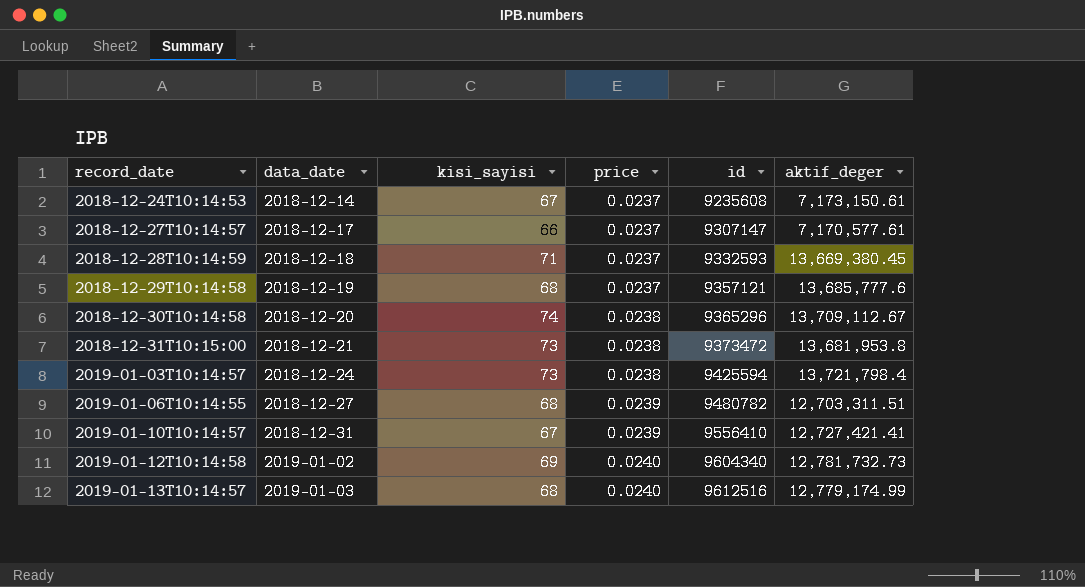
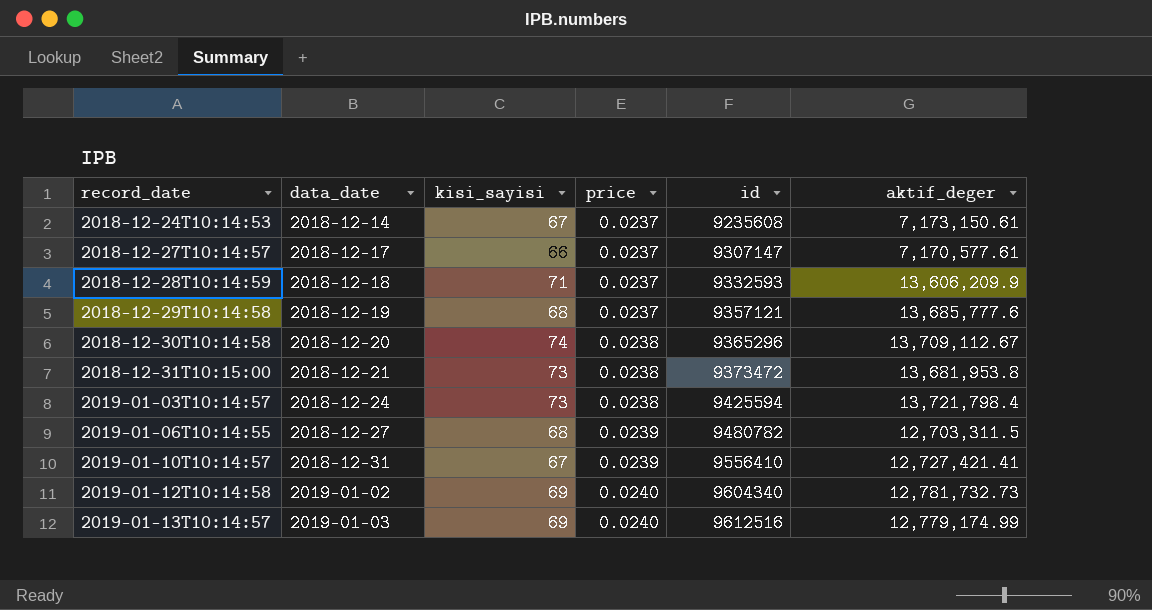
2018-12-28T10:14:59 | aktif_deger: 13,669,380.45 -> 13,606,209.9
2019-01-06T10:14:55 | aktif_deger: 12,703,311.51 -> 12,703,311.5
2019-01-13T10:14:57 | kisi_sayisi: 68 -> 69

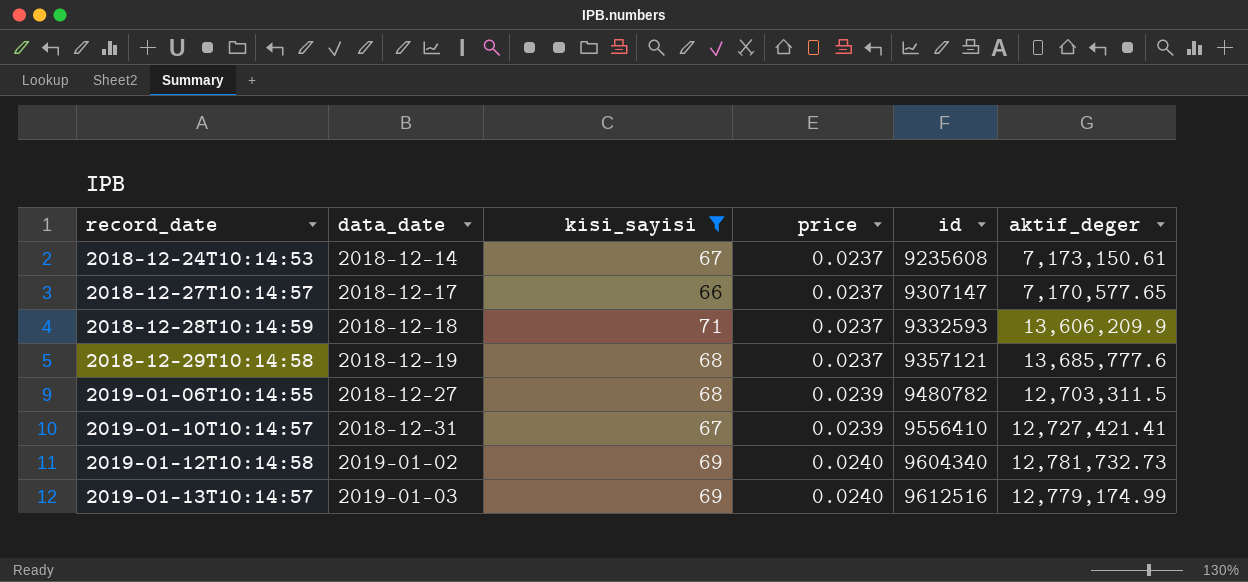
filter: none -> kisi_sayisi <= 71
2018-12-27T10:14:57 | aktif_deger: 7,170,577.61 -> 7,170,577.65

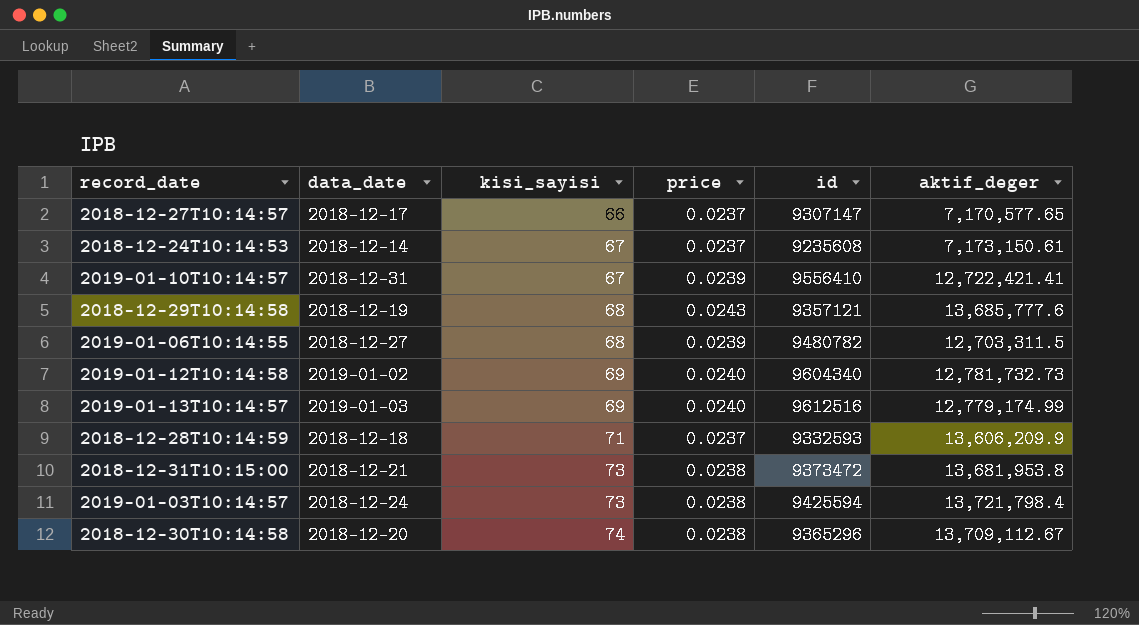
filter: kisi_sayisi <= 71 -> none
row order: record_date ascending -> kisi_sayisi ascending
2019-01-10T10:14:57 | aktif_deger: 12,727,421.41 -> 12,722,421.41
2018-12-29T10:14:58 | price: 0.0237 -> 0.0243

